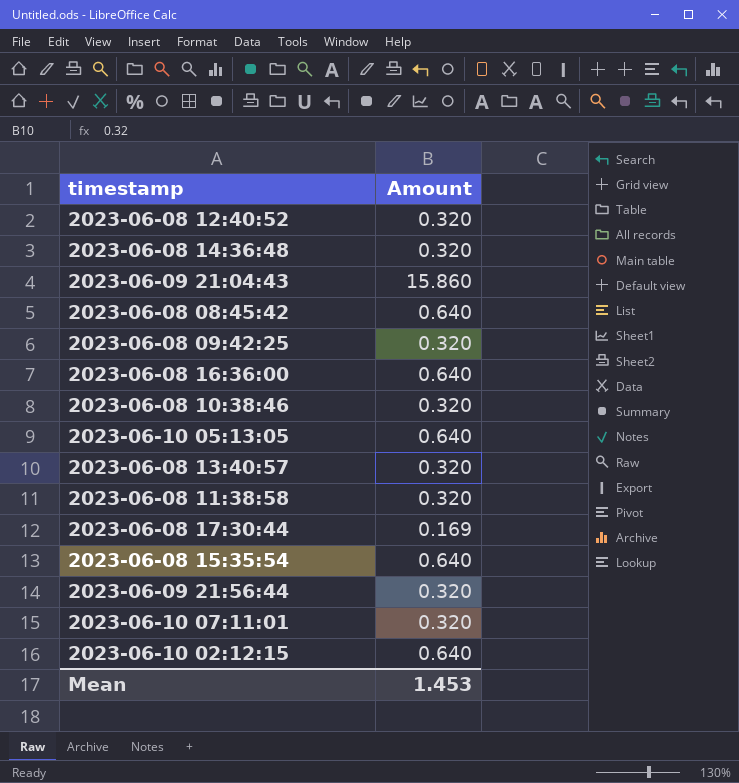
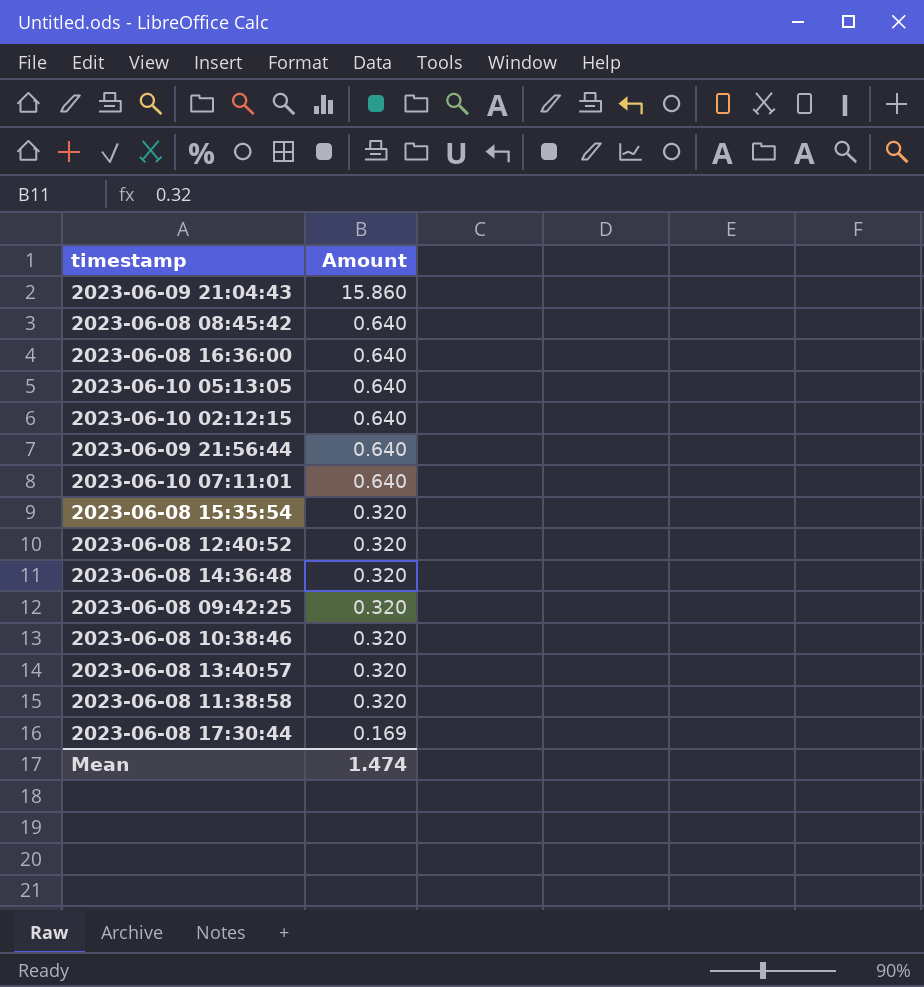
row order: none -> Amount descending
2023-06-09 21:56:44 | Amount: 0.320 -> 0.640
2023-06-10 07:11:01 | Amount: 0.320 -> 0.640
2023-06-08 15:35:54 | Amount: 0.640 -> 0.320
Mean | Amount: 1.453 -> 1.474

